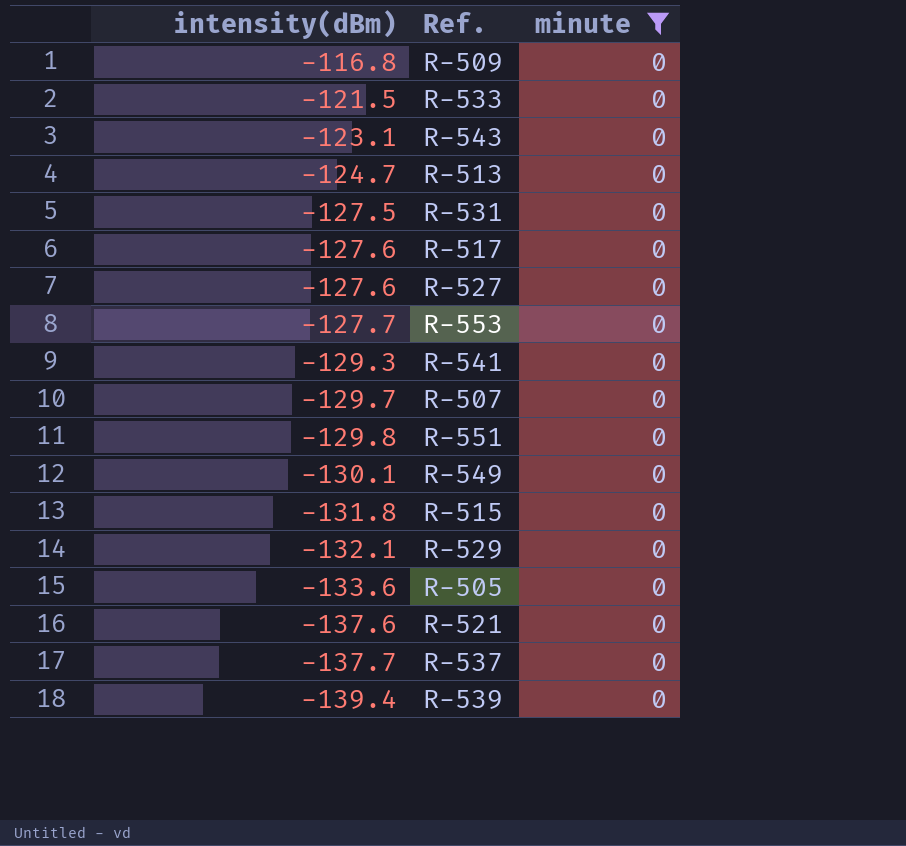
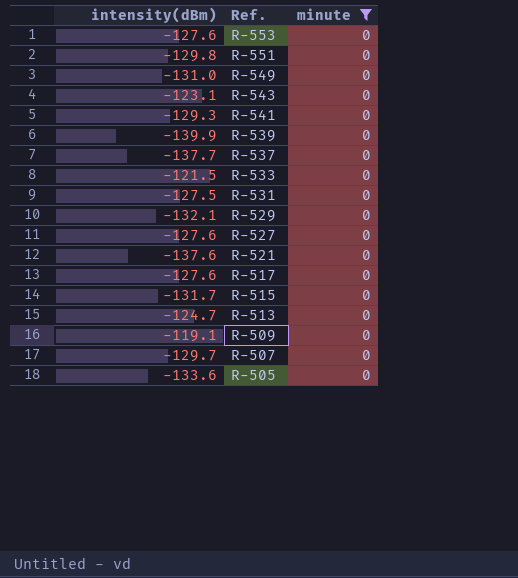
row order: intensity(dBm) descending -> Ref. descending
R-553 | intensity(dBm): -127.7 -> -127.6
R-549 | intensity(dBm): -130.1 -> -131.0
R-539 | intensity(dBm): -139.4 -> -139.9
R-515 | intensity(dBm): -131.8 -> -131.7
R-509 | intensity(dBm): -116.8 -> -119.1

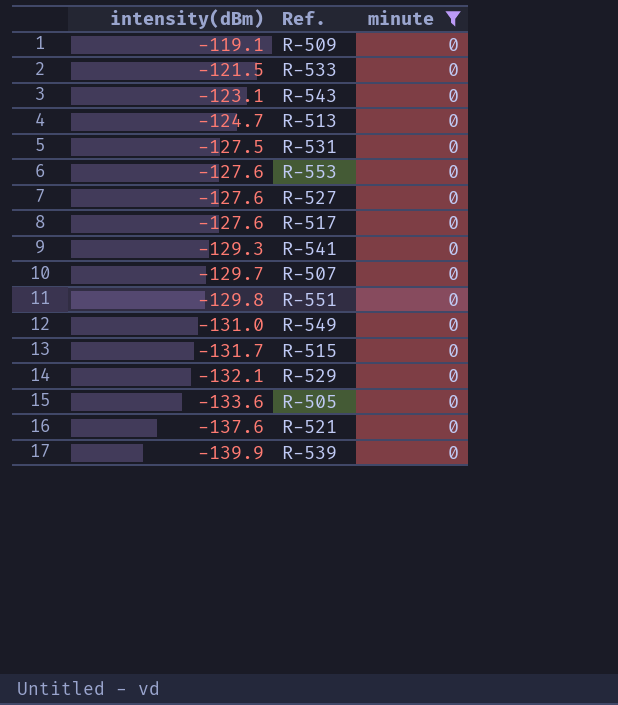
row order: Ref. descending -> intensity(dBm) descending
row R-537: -137.7 | 0 -> none

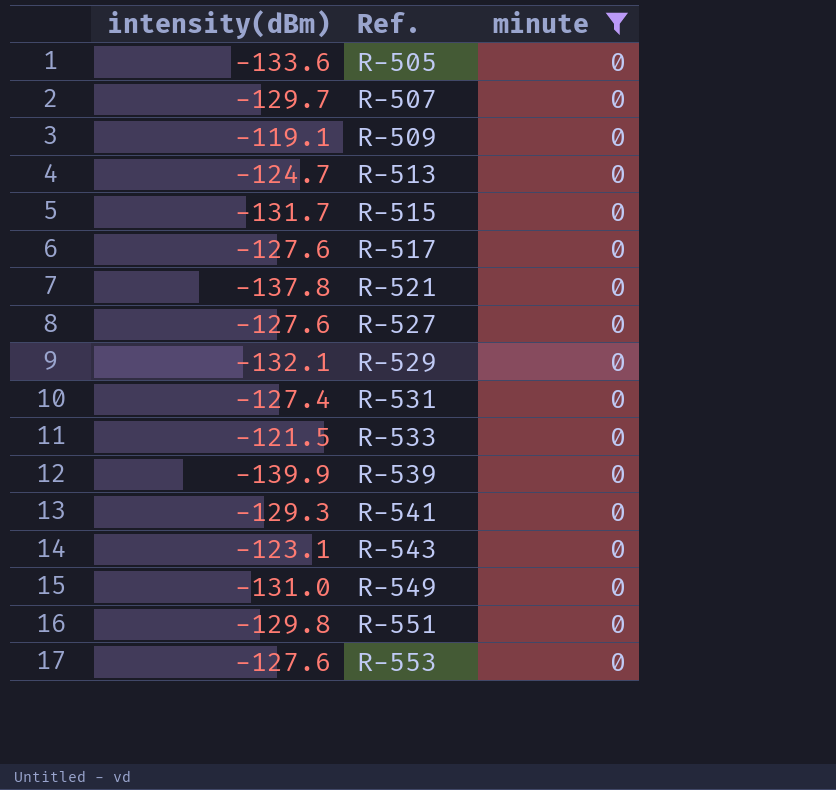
row order: intensity(dBm) descending -> Ref. ascending
R-521 | intensity(dBm): -137.6 -> -137.8
R-531 | intensity(dBm): -127.5 -> -127.4

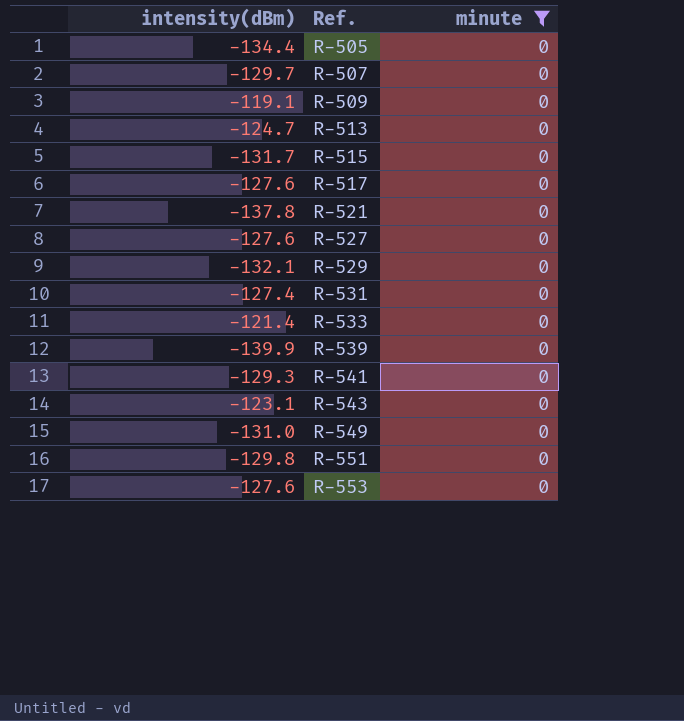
R-505 | intensity(dBm): -133.6 -> -134.4
R-533 | intensity(dBm): -121.5 -> -121.4

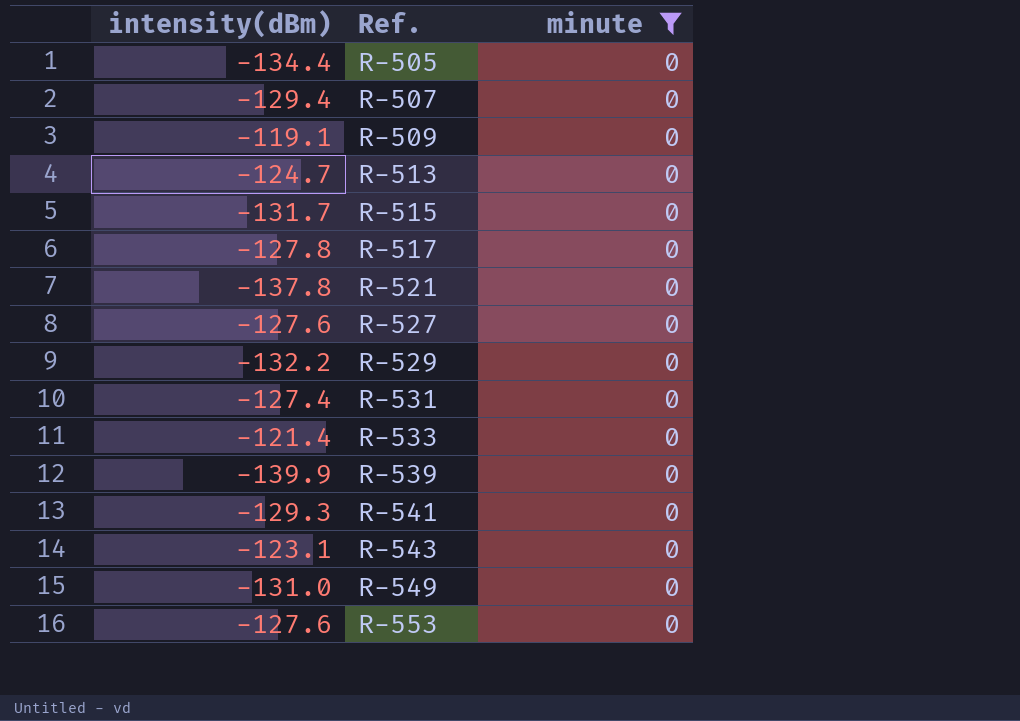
row R-551: -129.8 | 0 -> none
R-507 | intensity(dBm): -129.7 -> -129.4
R-517 | intensity(dBm): -127.6 -> -127.8
R-529 | intensity(dBm): -132.1 -> -132.2

